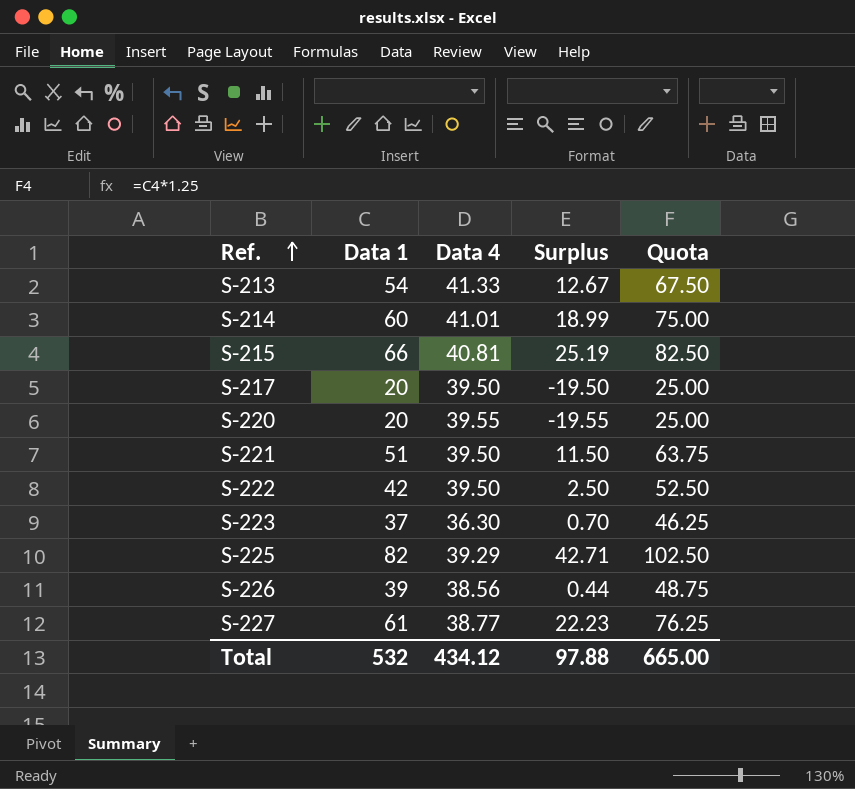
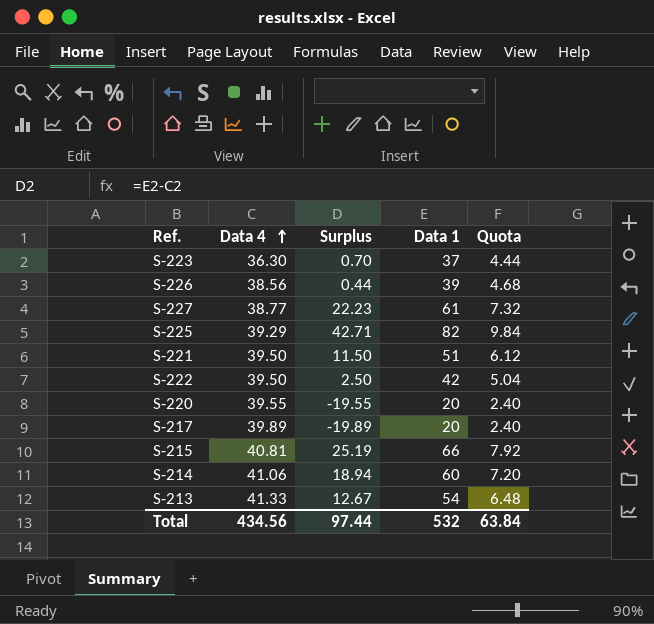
row order: Ref. ascending -> Data 4 ascending
column Data 1 | position: 2 -> 4
column Quota | formula: [Data 1] * 1.25 -> [Data 1] * 0.12
S-217 | Data 4: 39.50 -> 39.89
S-217 | Surplus: -19.50 -> -19.89
S-214 | Data 4: 41.01 -> 41.06
S-214 | Surplus: 18.99 -> 18.94
Total | Data 4: 434.12 -> 434.56
Total | Surplus: 97.88 -> 97.44
Total | Quota: 665.00 -> 63.84

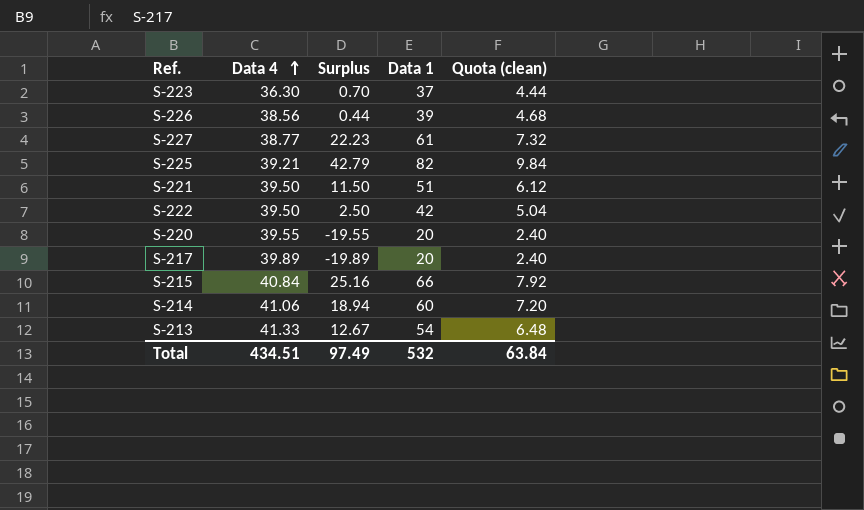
column name: Quota -> Quota (clean)
S-225 | Data 4: 39.29 -> 39.21
S-225 | Surplus: 42.71 -> 42.79
S-215 | Data 4: 40.81 -> 40.84
S-215 | Surplus: 25.19 -> 25.16
Total | Data 4: 434.56 -> 434.51
Total | Surplus: 97.44 -> 97.49

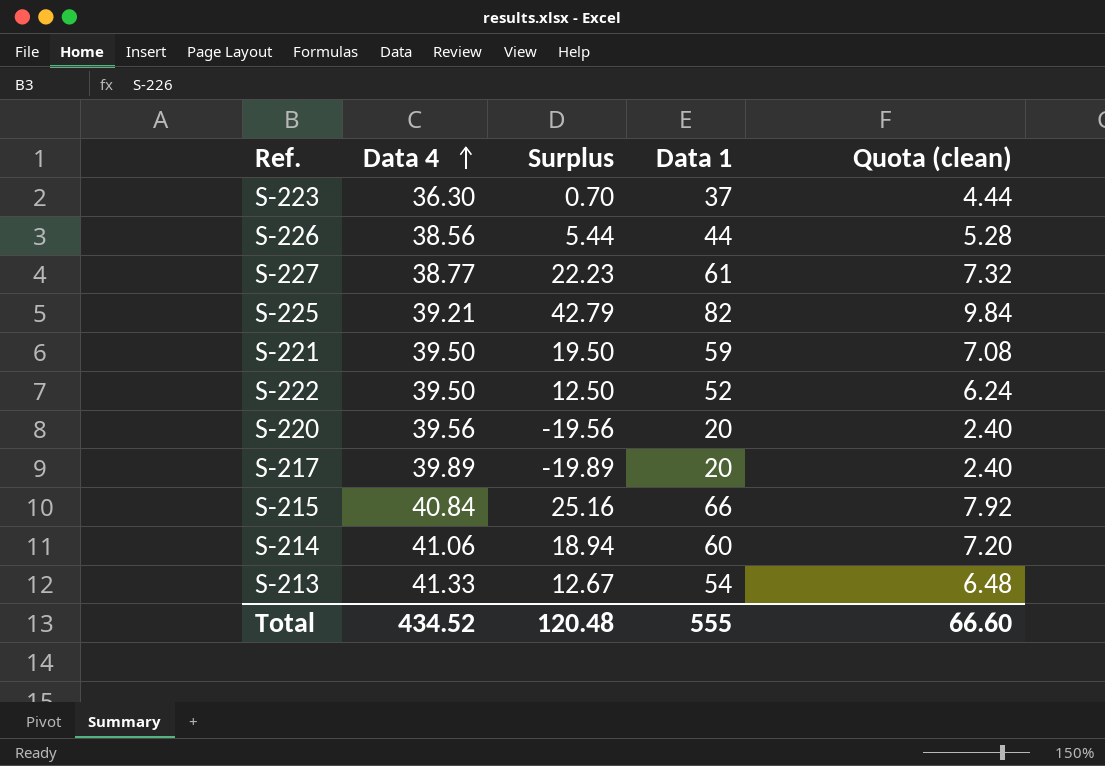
S-226 | Surplus: 0.44 -> 5.44
S-226 | Data 1: 39 -> 44
S-226 | Quota (clean): 4.68 -> 5.28
S-221 | Surplus: 11.50 -> 19.50
S-221 | Data 1: 51 -> 59
S-221 | Quota (clean): 6.12 -> 7.08
S-222 | Surplus: 2.50 -> 12.50
S-222 | Data 1: 42 -> 52
S-222 | Quota (clean): 5.04 -> 6.24
S-220 | Data 4: 39.55 -> 39.56
S-220 | Surplus: -19.55 -> -19.56
Total | Data 4: 434.51 -> 434.52
Total | Surplus: 97.49 -> 120.48
Total | Data 1: 532 -> 555
Total | Quota (clean): 63.84 -> 66.60

